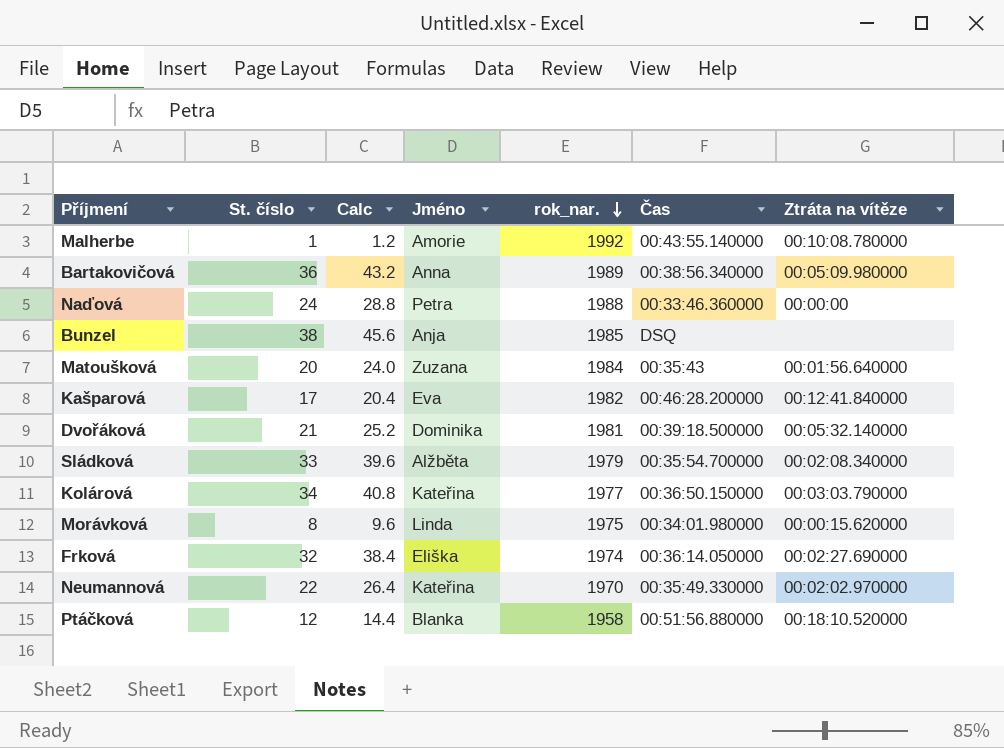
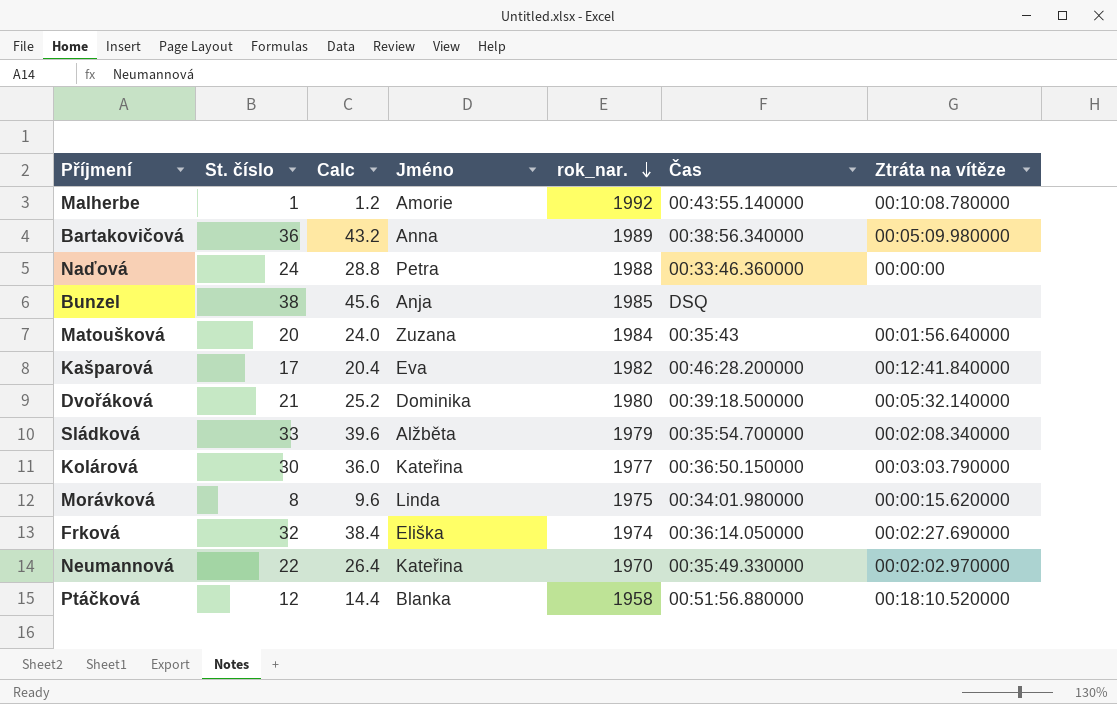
Dvořáková | rok_nar.: 1981 -> 1980
Kolárová | St. číslo: 34 -> 30
Kolárová | Calc: 40.8 -> 36.0

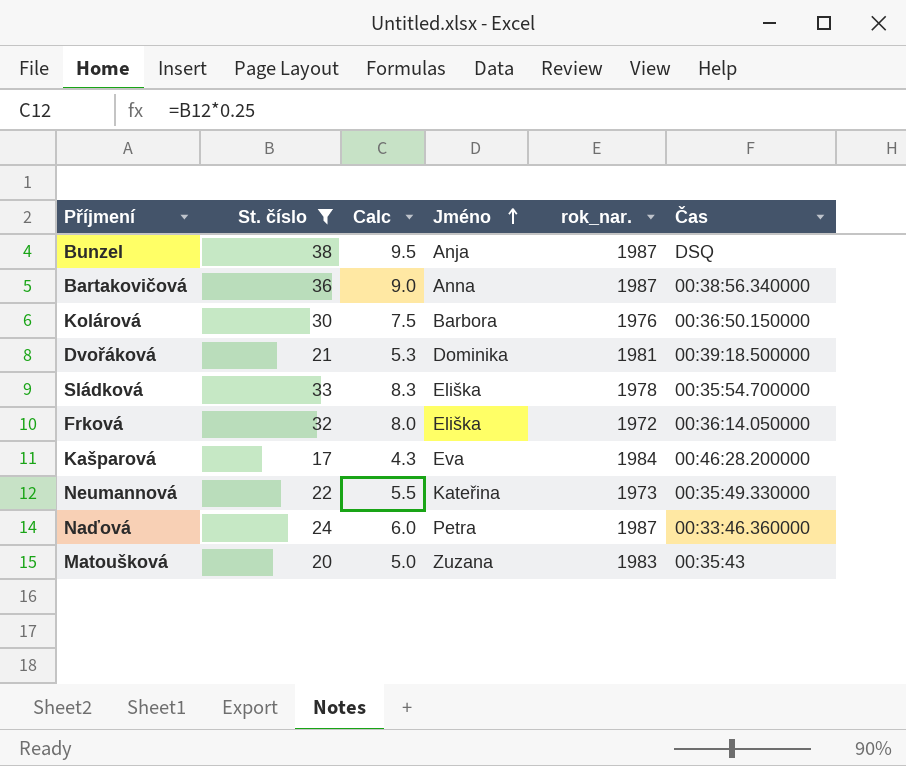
filter: none -> St. číslo >= 17
row order: rok_nar. descending -> Jméno ascending
column Ztráta na vítěze | position: 7 -> none
column Calc | formula: [St. číslo] * 1.2 -> [St. číslo] * 0.25
Bunzel | rok_nar.: 1985 -> 1987
Bartakovičová | rok_nar.: 1989 -> 1987
Kolárová | Jméno: Kateřina -> Barbora
Kolárová | rok_nar.: 1977 -> 1976
Dvořáková | rok_nar.: 1980 -> 1981
Sládková | Jméno: Alžběta -> Eliška
Sládková | rok_nar.: 1979 -> 1978
Frková | rok_nar.: 1974 -> 1972
Kašparová | rok_nar.: 1982 -> 1984
Neumannová | rok_nar.: 1970 -> 1973
Naďová | rok_nar.: 1988 -> 1987
Matoušková | rok_nar.: 1984 -> 1983

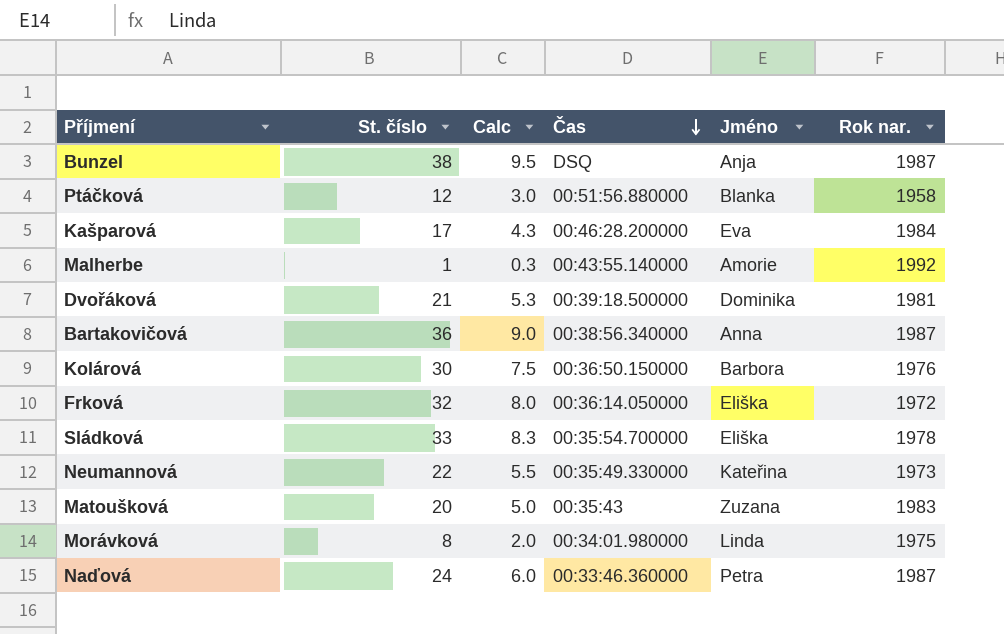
filter: St. číslo >= 17 -> none
row order: Jméno ascending -> Čas descending
column Čas | position: 6 -> 4
column name: rok_nar. -> Rok nar.

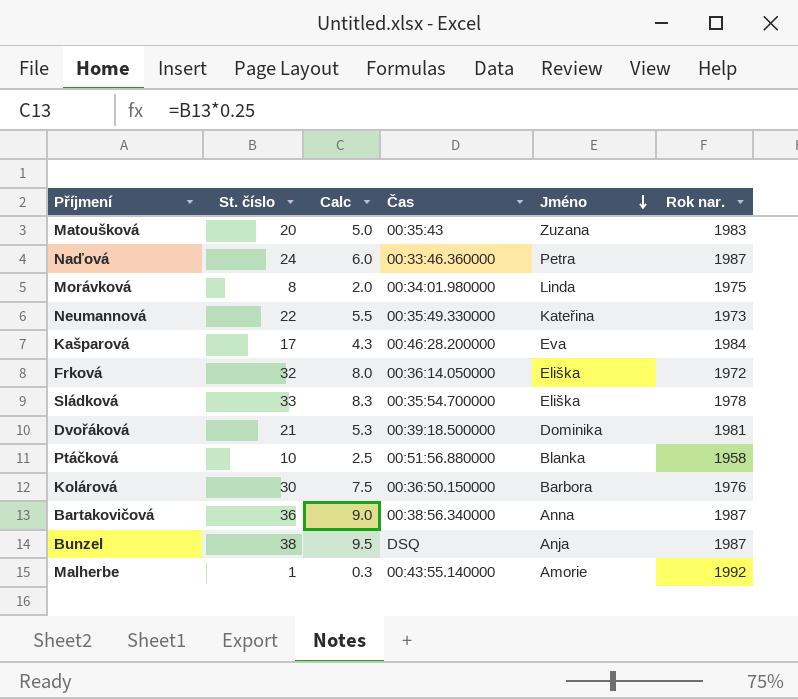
row order: Čas descending -> Jméno descending
Ptáčková | St. číslo: 12 -> 10
Ptáčková | Calc: 3.0 -> 2.5

